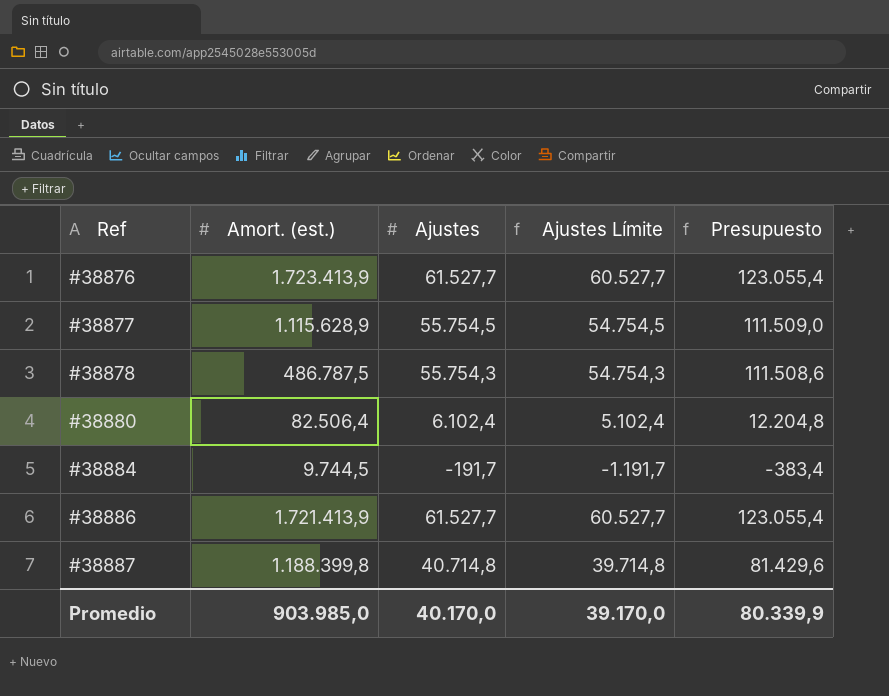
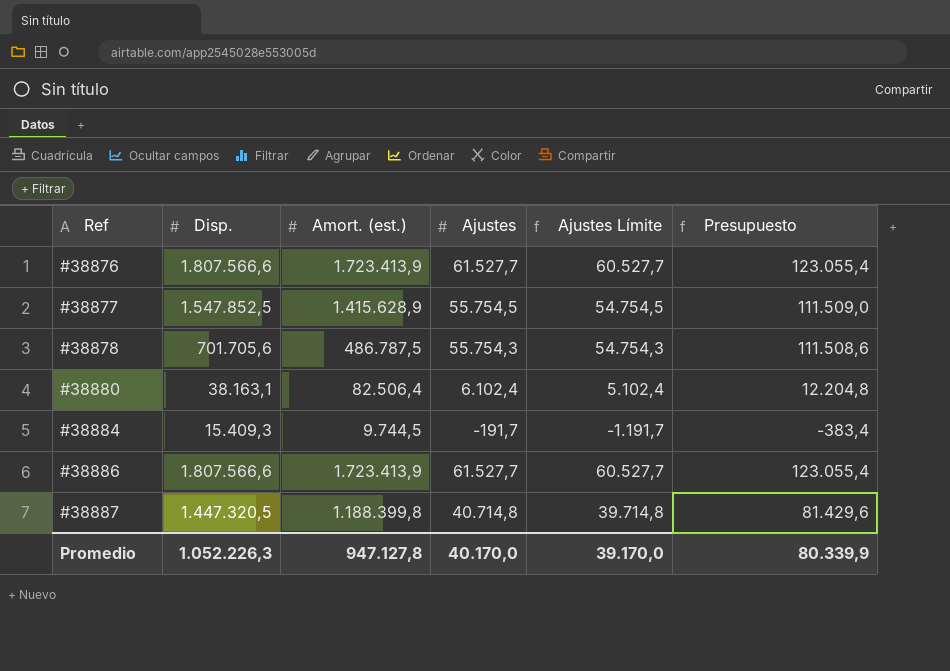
column Disp. | position: none -> 2
#38877 | Amort. (est.): 1.115.628,9 -> 1.415.628,9
#38886 | Amort. (est.): 1.721.413,9 -> 1.723.413,9
Promedio | Amort. (est.): 903.985,0 -> 947.127,8

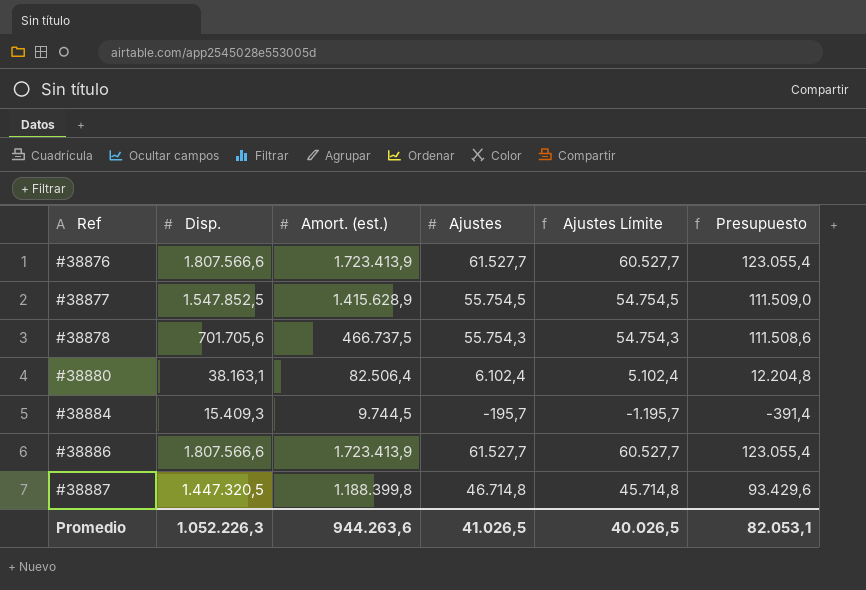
#38878 | Amort. (est.): 486.787,5 -> 466.737,5
#38884 | Ajustes: -191,7 -> -195,7
#38884 | Ajustes Límite: -1.191,7 -> -1.195,7
#38884 | Presupuesto: -383,4 -> -391,4
#38887 | Ajustes: 40.714,8 -> 46.714,8
#38887 | Ajustes Límite: 39.714,8 -> 45.714,8
#38887 | Presupuesto: 81.429,6 -> 93.429,6
Promedio | Amort. (est.): 947.127,8 -> 944.263,6
Promedio | Ajustes: 40.170,0 -> 41.026,5
Promedio | Ajustes Límite: 39.170,0 -> 40.026,5
Promedio | Presupuesto: 80.339,9 -> 82.053,1

